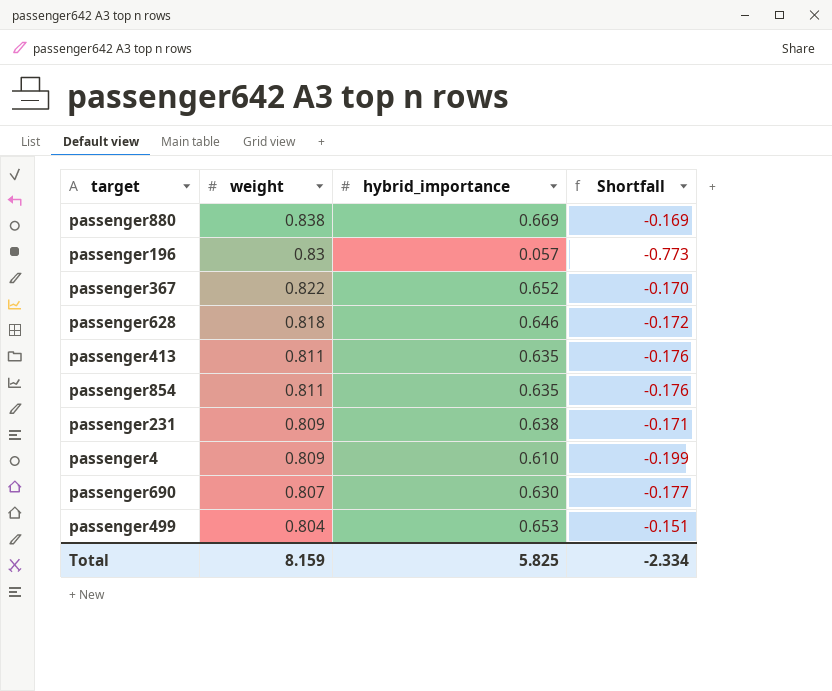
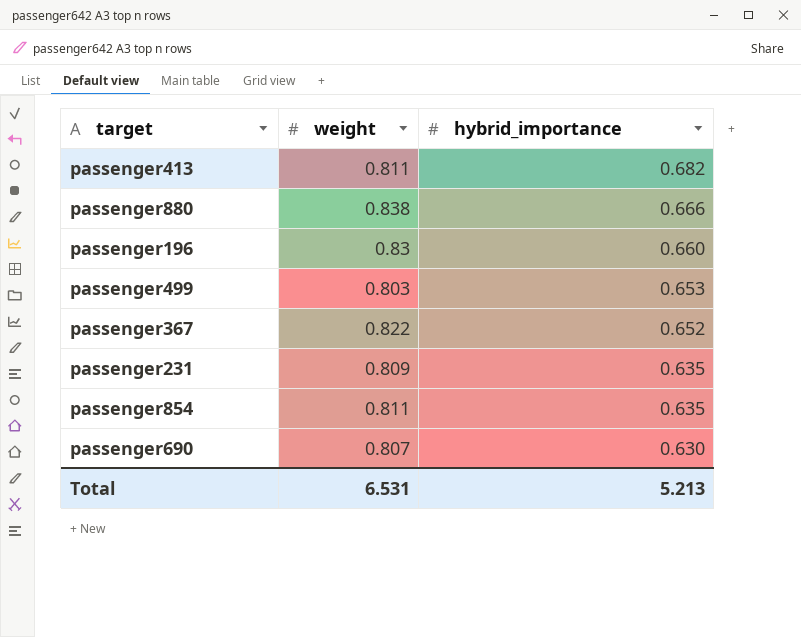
row order: weight descending -> hybrid_importance descending
column Shortfall | formula: [hybrid_importance] - [weight] -> none
row passenger628: 0.818 | 0.646 | -0.172 -> none
row passenger4: 0.809 | 0.610 | -0.199 -> none
passenger413 | hybrid_importance: 0.635 -> 0.682
passenger880 | hybrid_importance: 0.669 -> 0.666
passenger196 | hybrid_importance: 0.057 -> 0.660
passenger499 | weight: 0.804 -> 0.803
passenger231 | hybrid_importance: 0.638 -> 0.635
Total | weight: 8.159 -> 6.531
Total | hybrid_importance: 5.825 -> 5.213

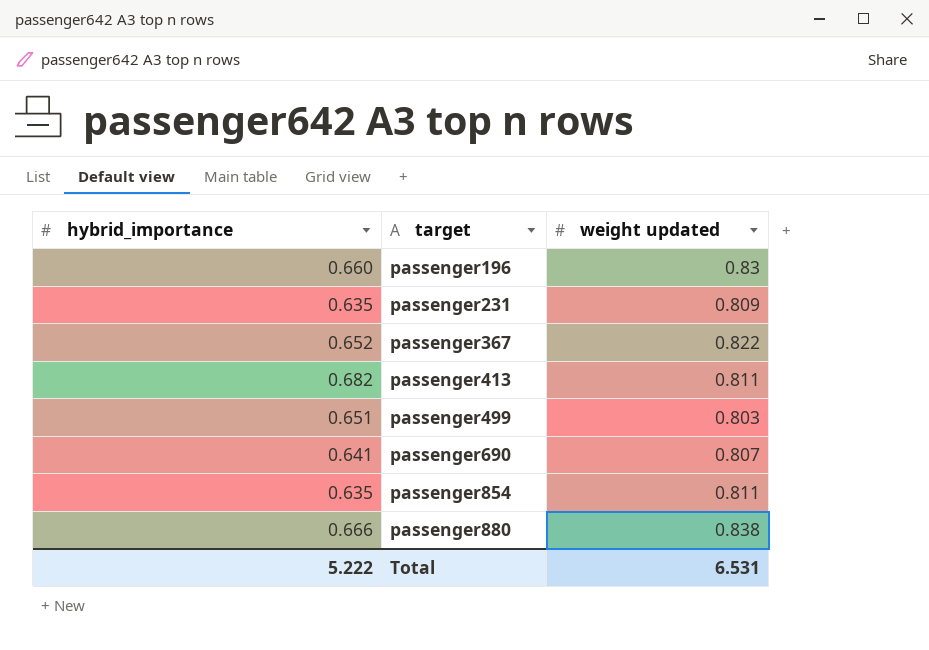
row order: hybrid_importance descending -> target ascending
column hybrid_importance | position: 3 -> 1
column name: weight -> weight updated
passenger499 | hybrid_importance: 0.653 -> 0.651
passenger690 | hybrid_importance: 0.630 -> 0.641
Total | hybrid_importance: 5.213 -> 5.222

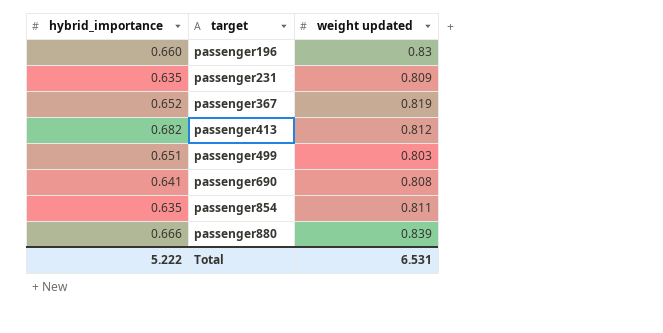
passenger367 | weight updated: 0.822 -> 0.819
passenger413 | weight updated: 0.811 -> 0.812
passenger690 | weight updated: 0.807 -> 0.808
passenger880 | weight updated: 0.838 -> 0.839

